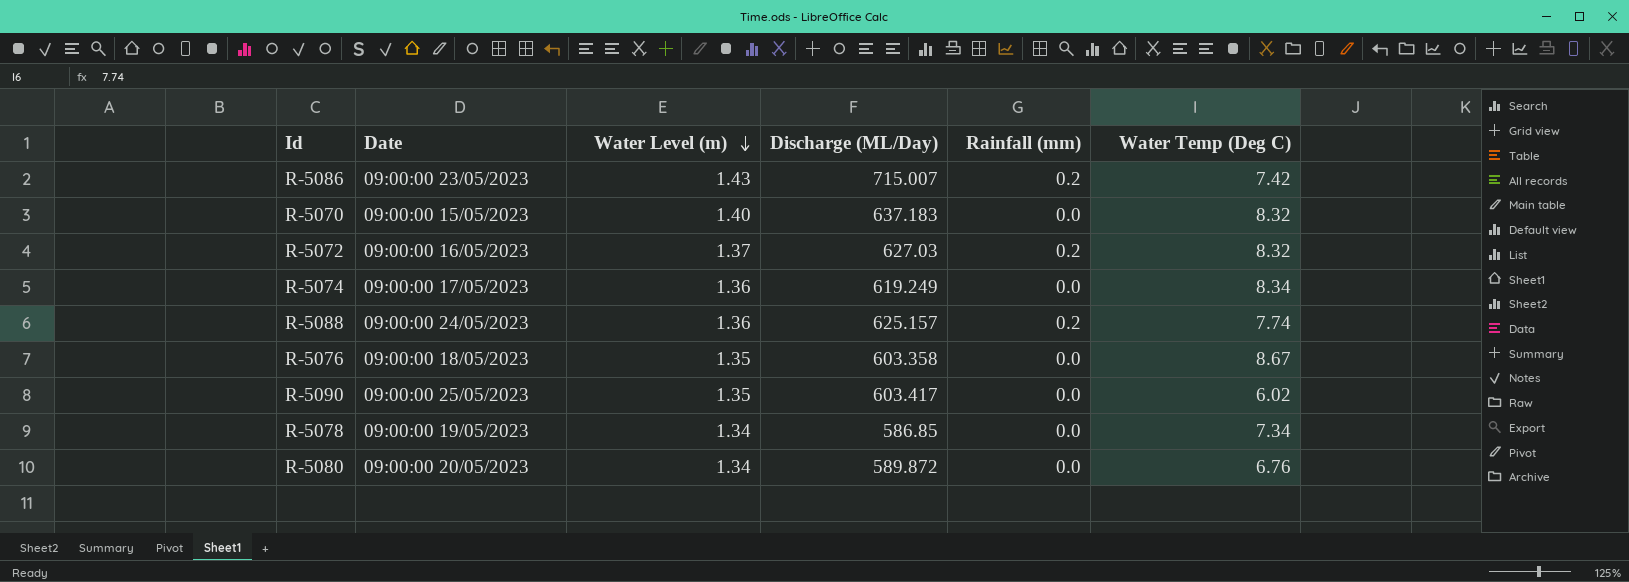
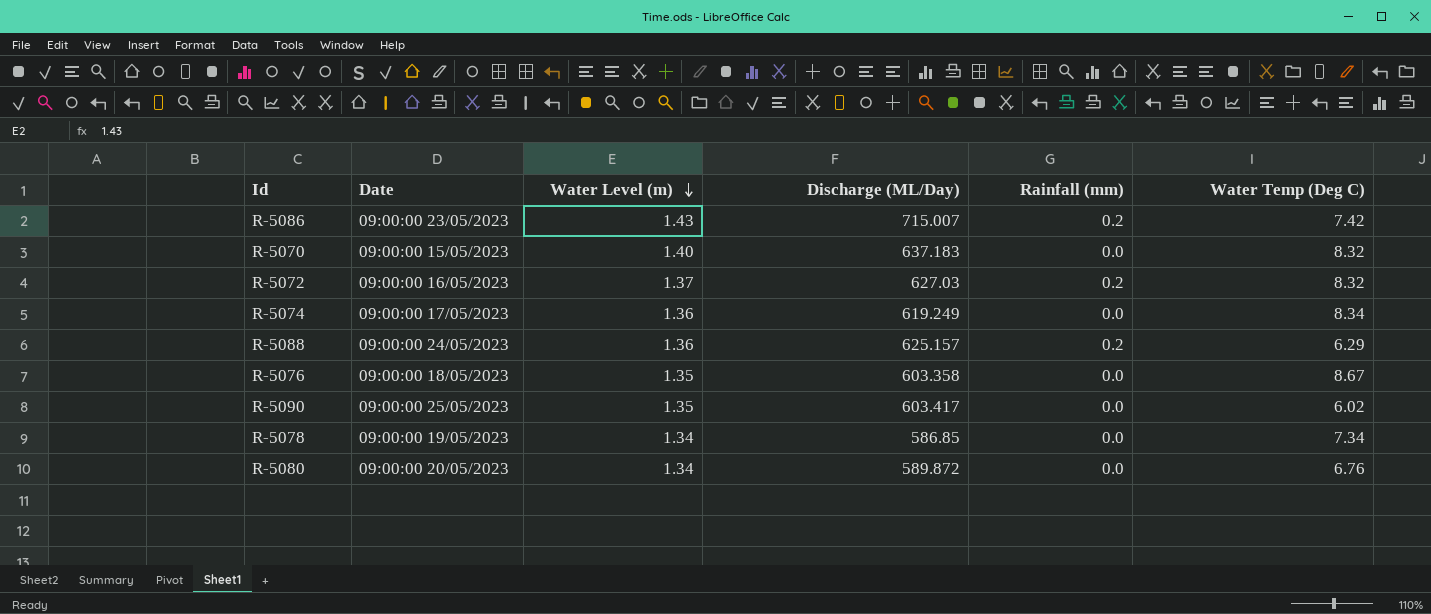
R-5088 | Water Temp (Deg C): 7.74 -> 6.29

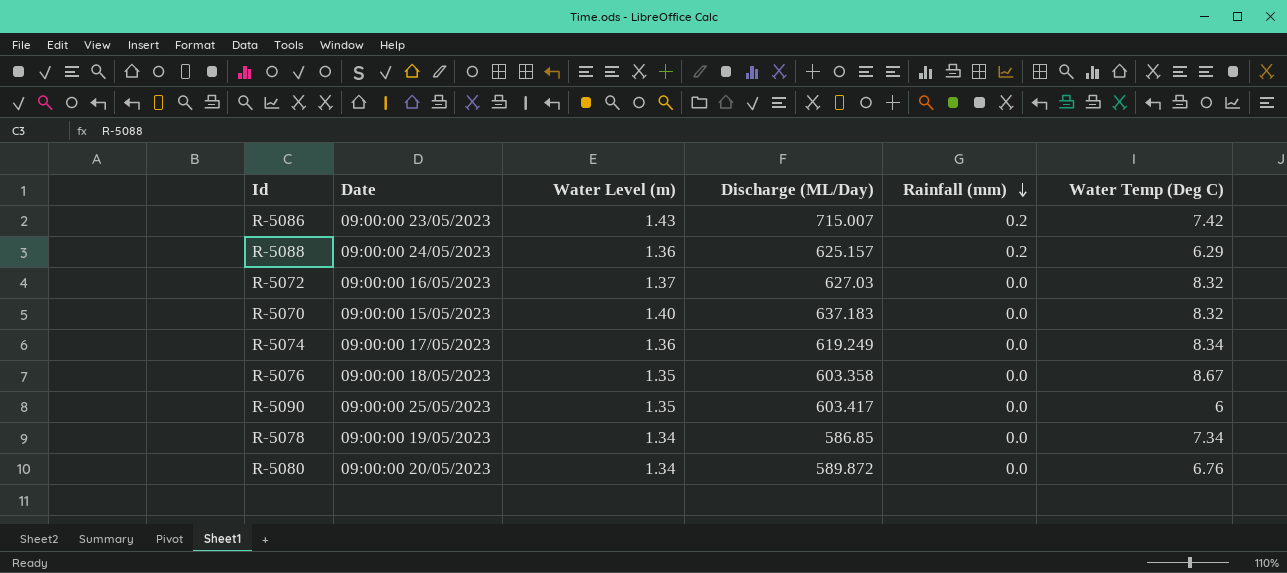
row order: Water Level (m) descending -> Rainfall (mm) descending
R-5072 | Rainfall (mm): 0.2 -> 0.0
R-5090 | Water Temp (Deg C): 6.02 -> 6

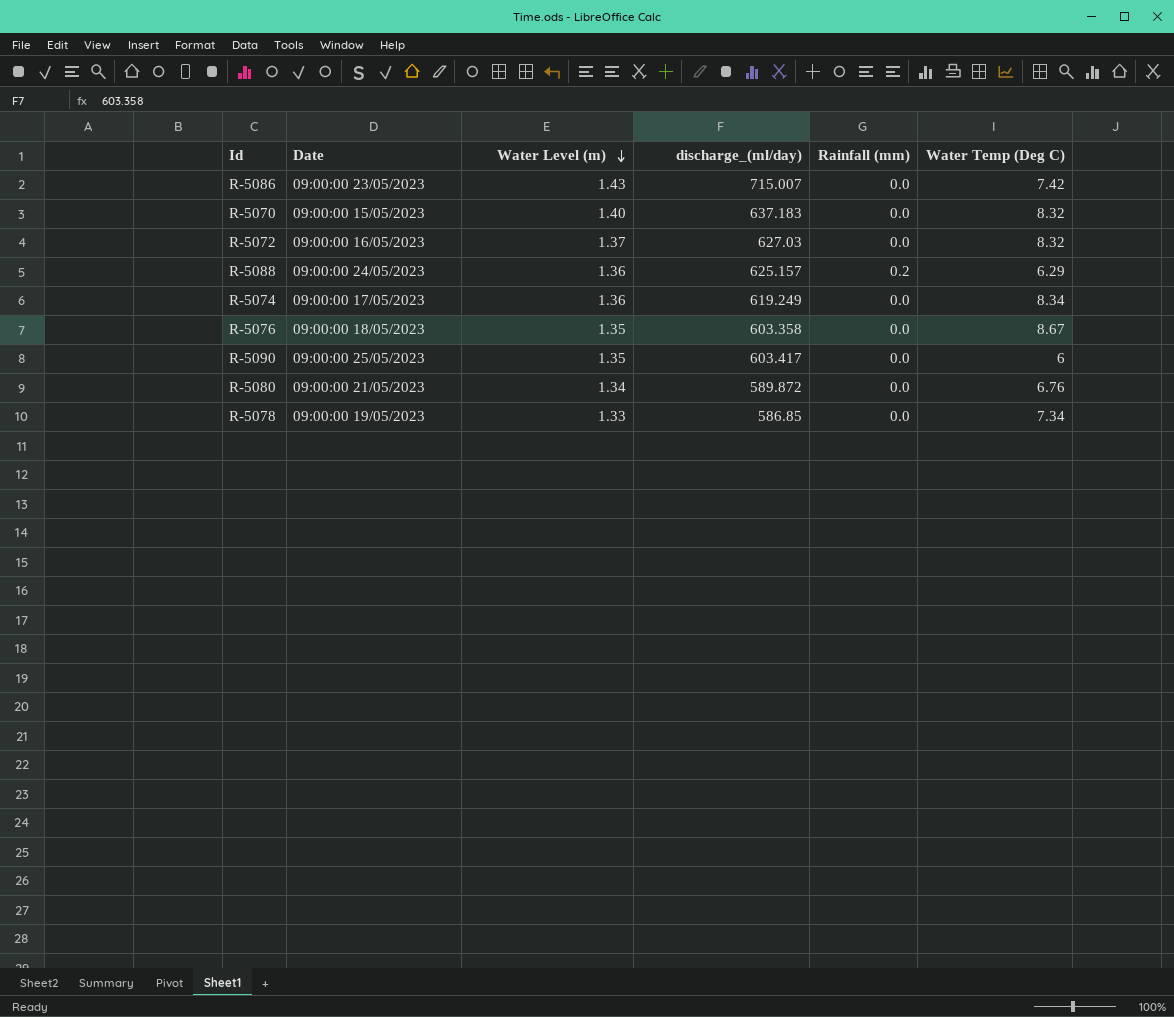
row order: Rainfall (mm) descending -> Water Level (m) descending
column name: Discharge (ML/Day) -> discharge_(ml/day)
R-5086 | Rainfall (mm): 0.2 -> 0.0
R-5080 | Date: 09:00:00 20/05/2023 -> 09:00:00 21/05/2023
R-5078 | Water Level (m): 1.34 -> 1.33

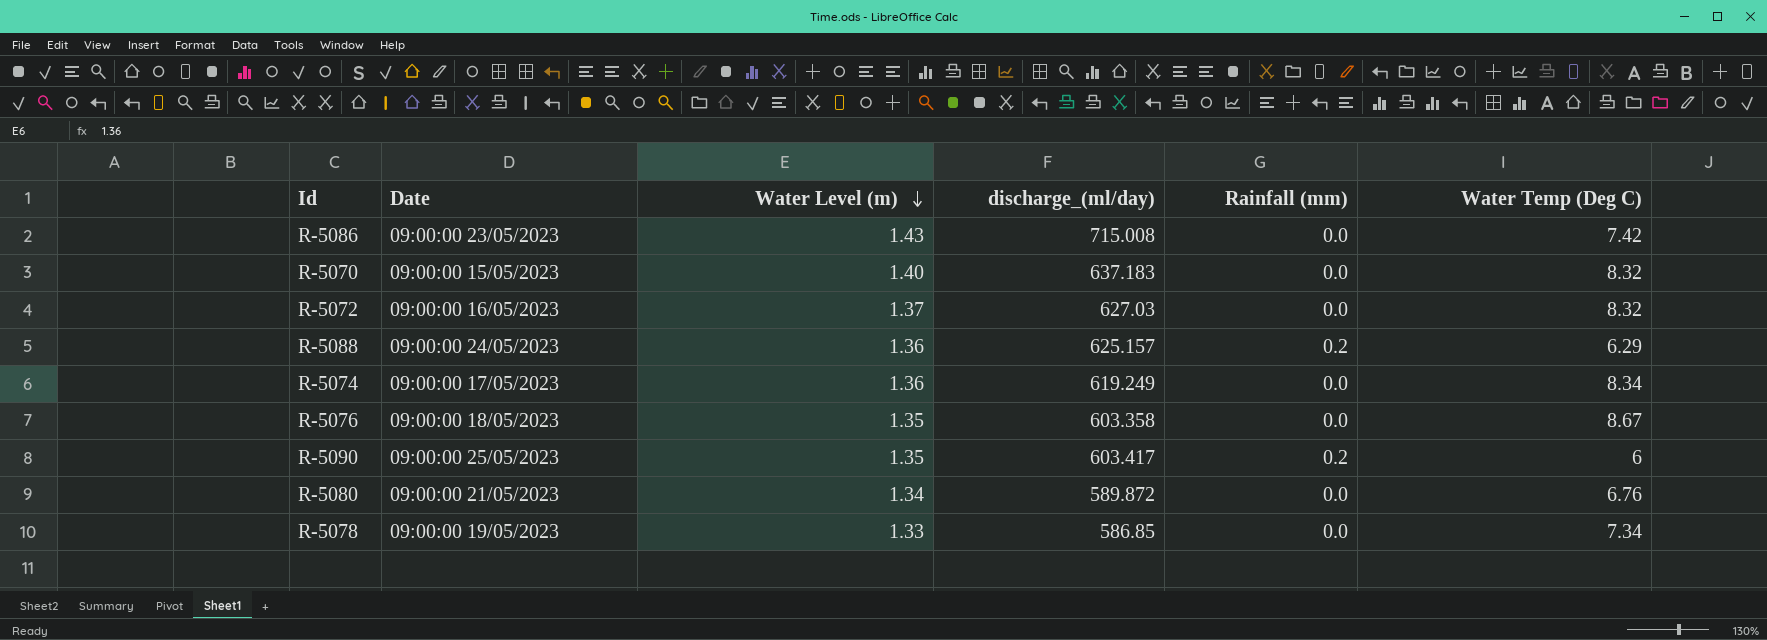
R-5086 | discharge_(ml/day): 715.007 -> 715.008
R-5090 | Rainfall (mm): 0.0 -> 0.2

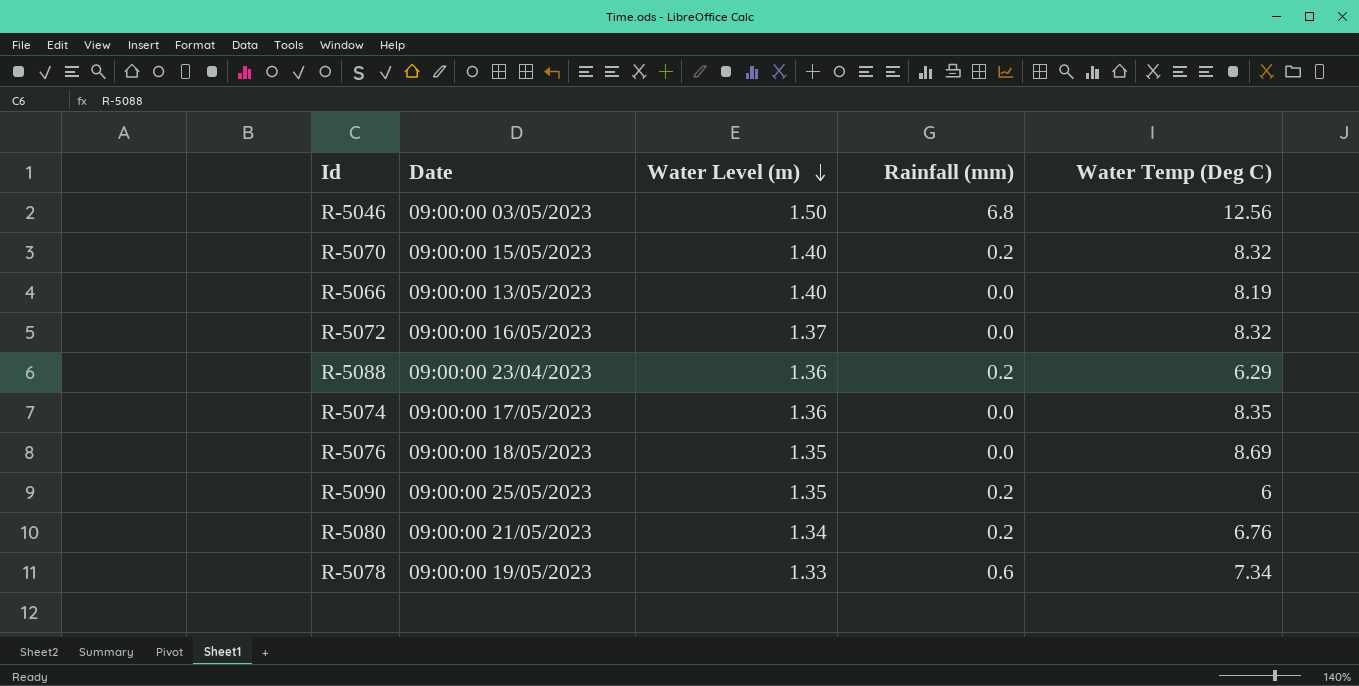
column discharge_(ml/day) | position: 4 -> none
row R-5086: 09:00:00 23/05/2023 | 1.43 | 715.008 | 0.0 | 7.42 -> none
row R-5046: none -> 09:00:00 03/05/2023 | 1.50 | 6.8 | 12.56
R-5070 | Rainfall (mm): 0.0 -> 0.2
row R-5066: none -> 09:00:00 13/05/2023 | 1.40 | 0.0 | 8.19
R-5088 | Date: 09:00:00 24/05/2023 -> 09:00:00 23/04/2023
R-5074 | Water Temp (Deg C): 8.34 -> 8.35
R-5076 | Water Temp (Deg C): 8.67 -> 8.69
R-5080 | Rainfall (mm): 0.0 -> 0.2
R-5078 | Rainfall (mm): 0.0 -> 0.6

